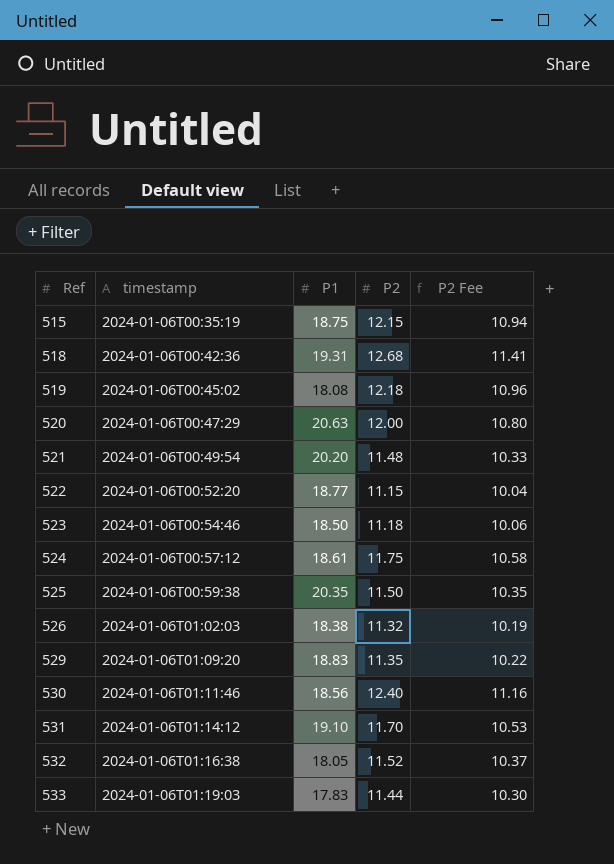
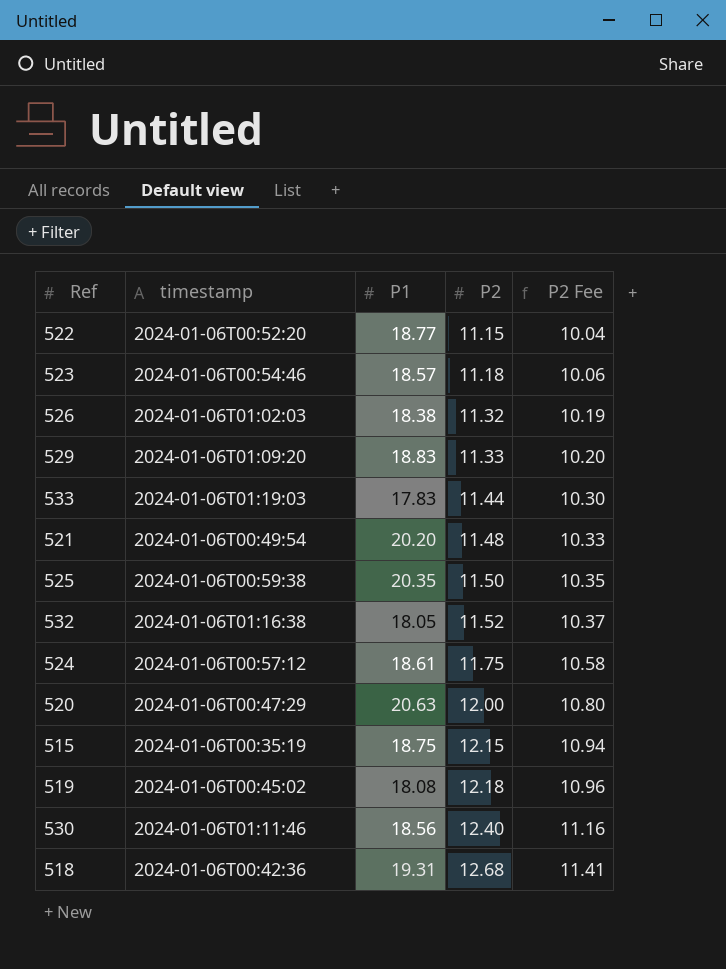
row order: Ref ascending -> P2 ascending
row 531: 2024-01-06T01:14:12 | 19.10 | 11.70 | 10.53 -> none
523 | P1: 18.50 -> 18.57
529 | P2: 11.35 -> 11.33
529 | P2 Fee: 10.22 -> 10.20

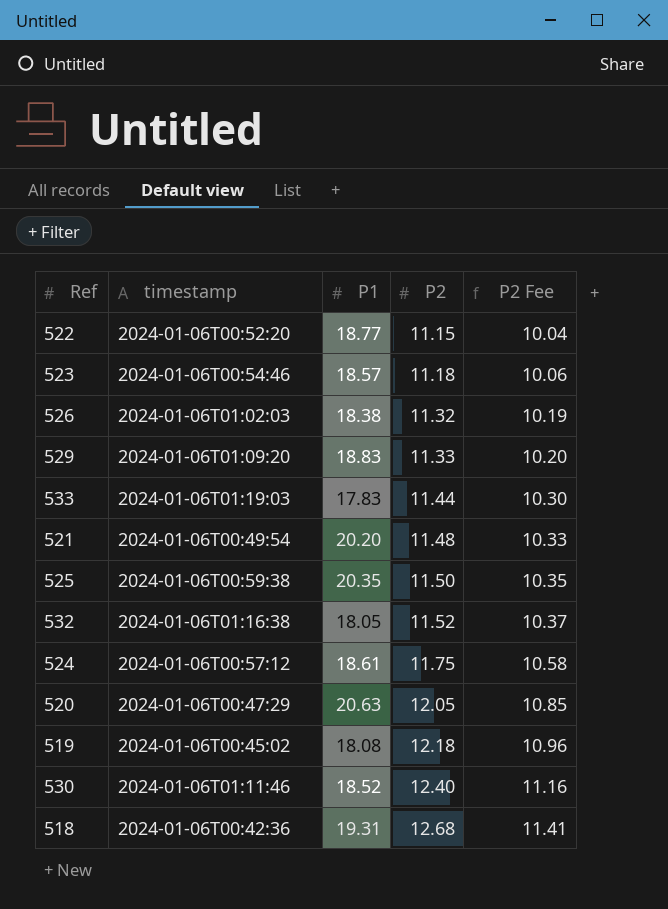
row 515: 2024-01-06T00:35:19 | 18.75 | 12.15 | 10.94 -> none
520 | P2: 12.00 -> 12.05
520 | P2 Fee: 10.80 -> 10.85
530 | P1: 18.56 -> 18.52

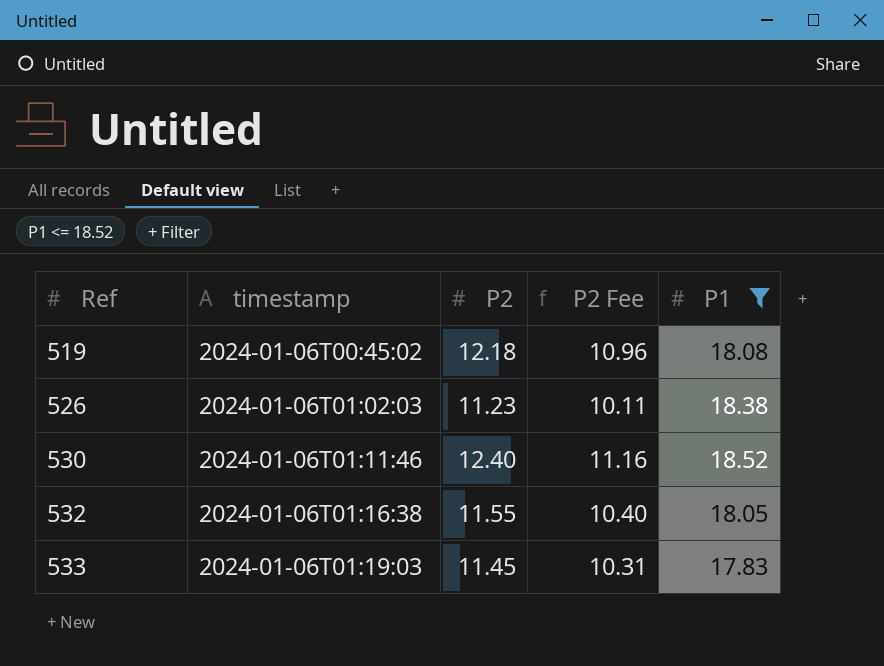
filter: none -> P1 <= 18.52
row order: P2 ascending -> Ref ascending
column P1 | position: 3 -> 5
526 | P2: 11.32 -> 11.23
526 | P2 Fee: 10.19 -> 10.11
532 | P2: 11.52 -> 11.55
532 | P2 Fee: 10.37 -> 10.40
533 | P2: 11.44 -> 11.45
533 | P2 Fee: 10.30 -> 10.31

